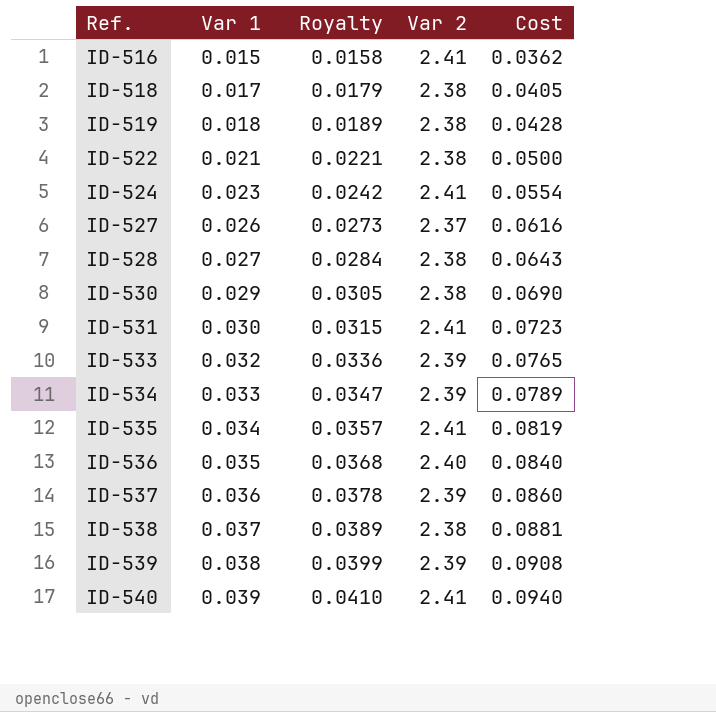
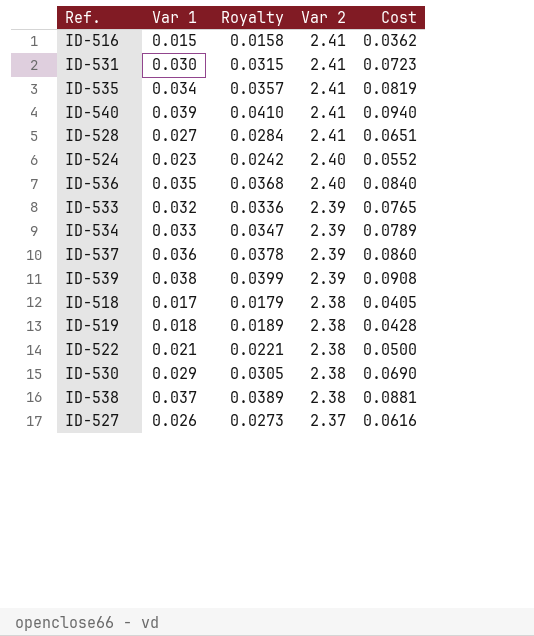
row order: Ref. ascending -> Var 2 descending
ID-528 | Var 2: 2.38 -> 2.41
ID-528 | Cost: 0.0643 -> 0.0651
ID-524 | Var 2: 2.41 -> 2.40
ID-524 | Cost: 0.0554 -> 0.0552

